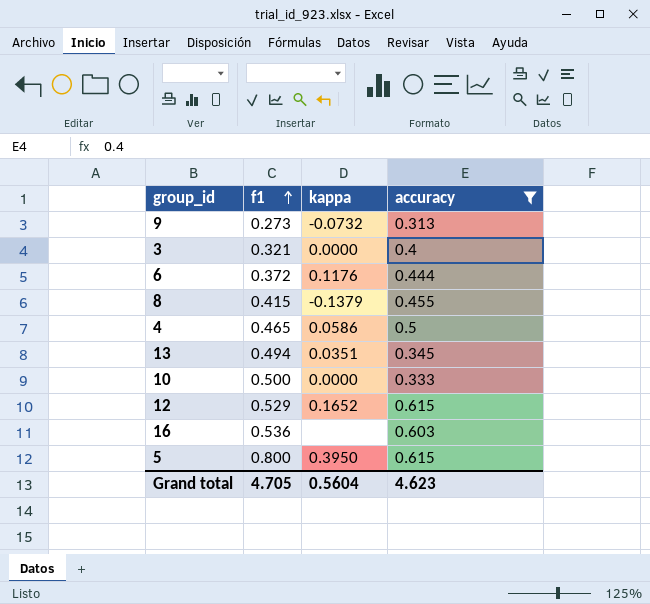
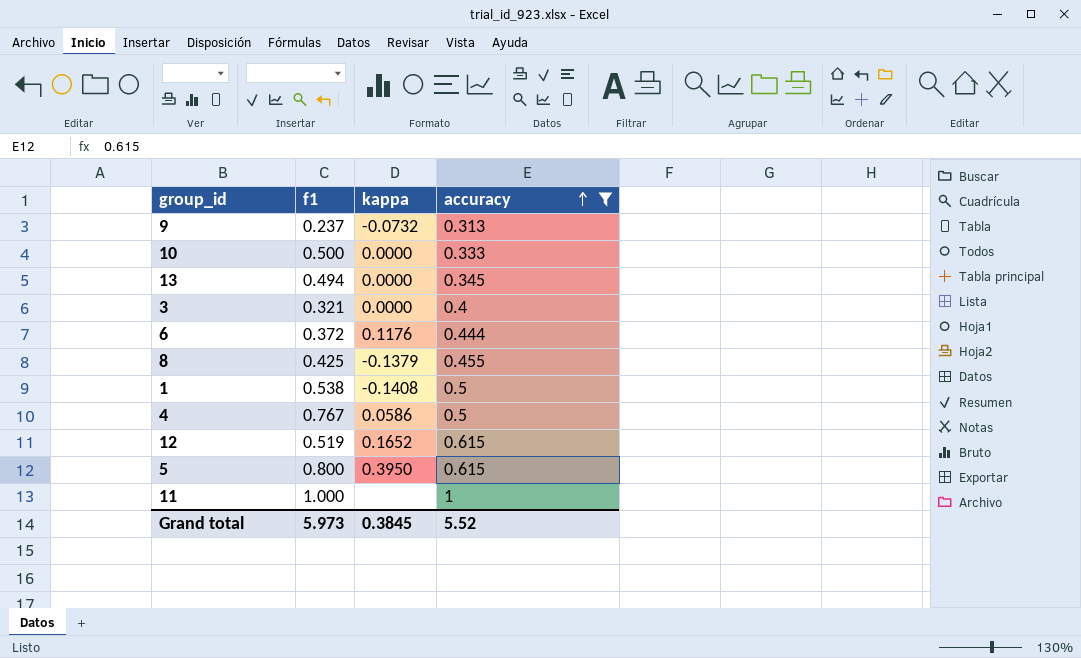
row order: f1 ascending -> accuracy ascending
row 16: 0.536 | none | 0.603 -> none
9 | f1: 0.273 -> 0.237
13 | kappa: 0.0351 -> 0.0000
8 | f1: 0.415 -> 0.425
row 1: none -> 0.538 | -0.1408 | 0.5
4 | f1: 0.465 -> 0.767
12 | f1: 0.529 -> 0.519
row 11: none -> 1.000 | none | 1
Grand total | f1: 4.705 -> 5.973
Grand total | kappa: 0.5604 -> 0.3845
Grand total | accuracy: 4.623 -> 5.52

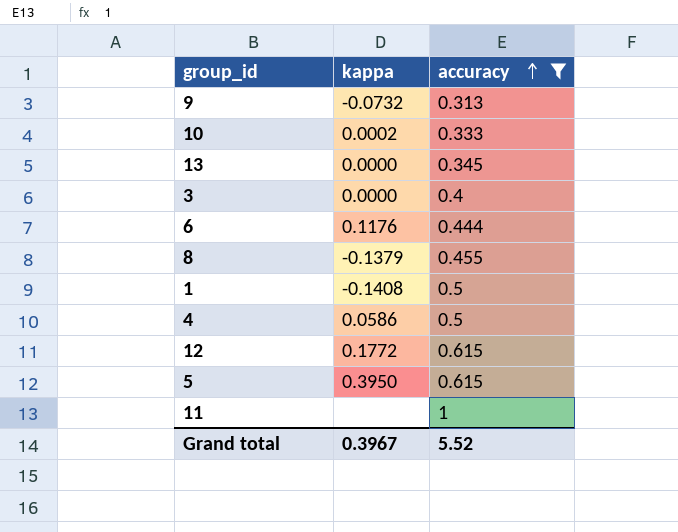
column f1 | position: 2 -> none
10 | kappa: 0.0000 -> 0.0002
12 | kappa: 0.1652 -> 0.1772
Grand total | kappa: 0.3845 -> 0.3967

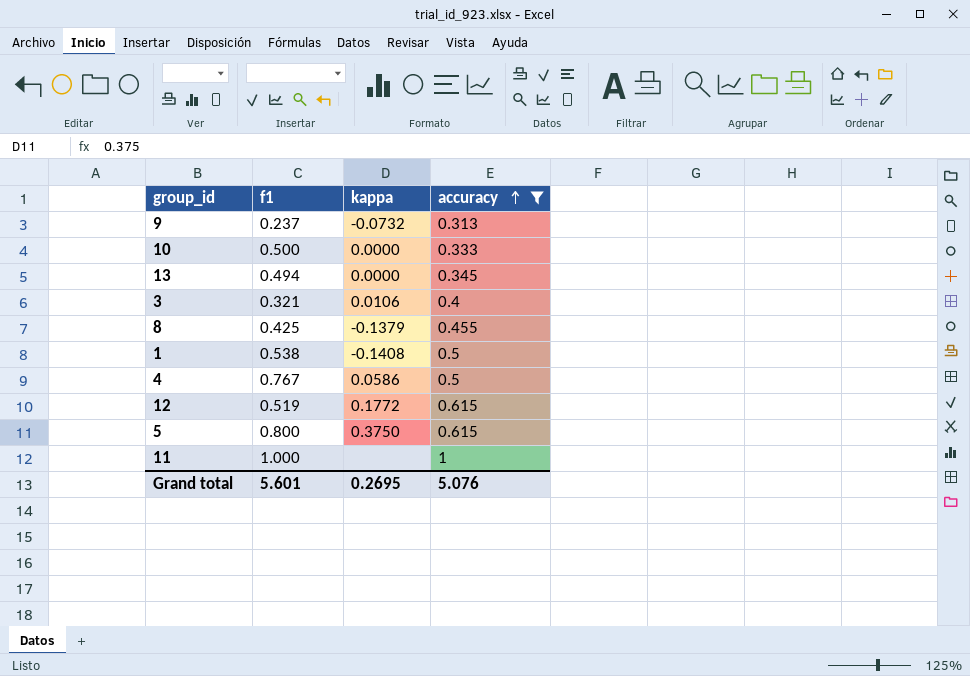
column f1 | position: none -> 2
row 6: 0.1176 | 0.444 -> none
10 | kappa: 0.0002 -> 0.0000
3 | kappa: 0.0000 -> 0.0106
5 | kappa: 0.3950 -> 0.3750
Grand total | kappa: 0.3967 -> 0.2695
Grand total | accuracy: 5.52 -> 5.076

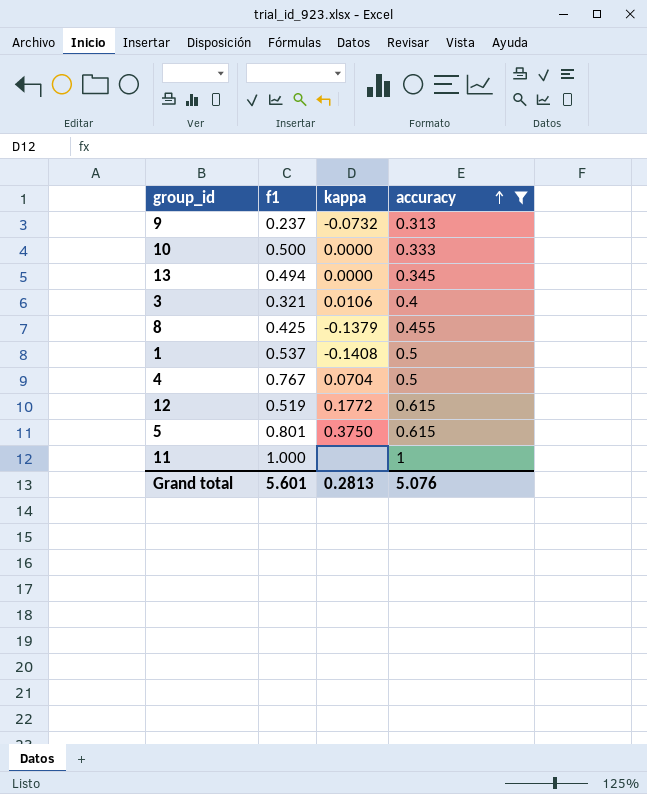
1 | f1: 0.538 -> 0.537
4 | kappa: 0.0586 -> 0.0704
5 | f1: 0.800 -> 0.801
Grand total | kappa: 0.2695 -> 0.2813

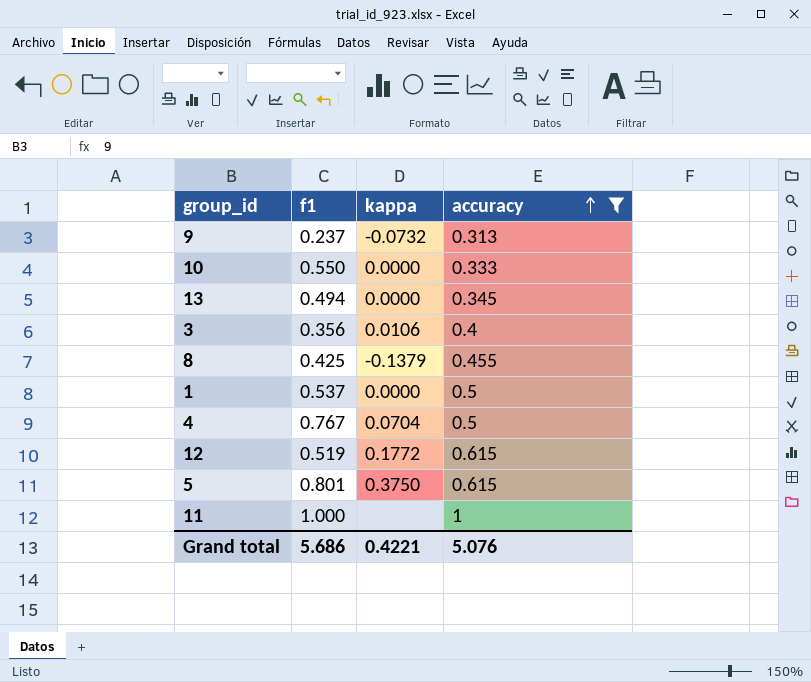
10 | f1: 0.500 -> 0.550
3 | f1: 0.321 -> 0.356
1 | kappa: -0.1408 -> 0.0000
Grand total | f1: 5.601 -> 5.686
Grand total | kappa: 0.2813 -> 0.4221

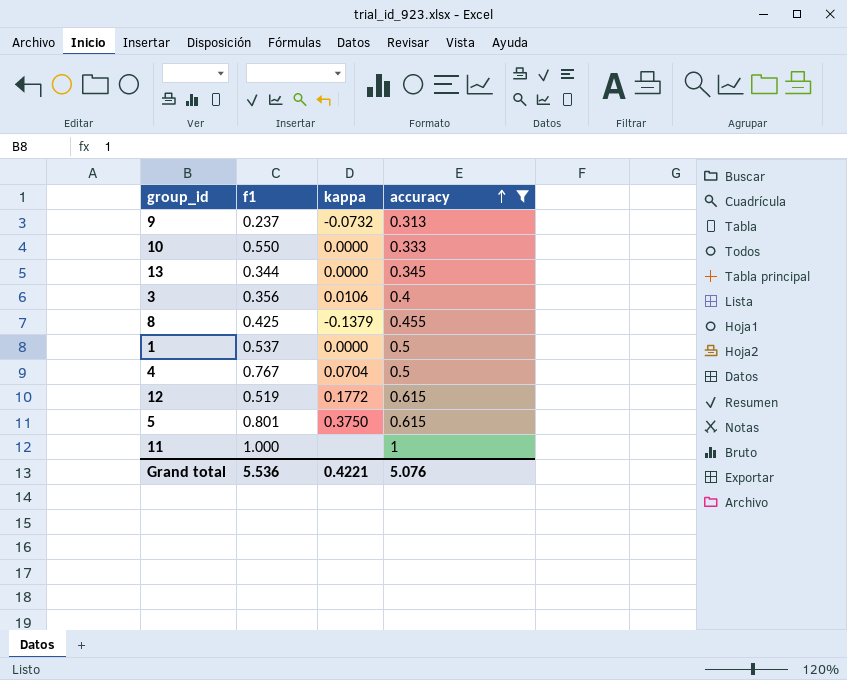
13 | f1: 0.494 -> 0.344
Grand total | f1: 5.686 -> 5.536

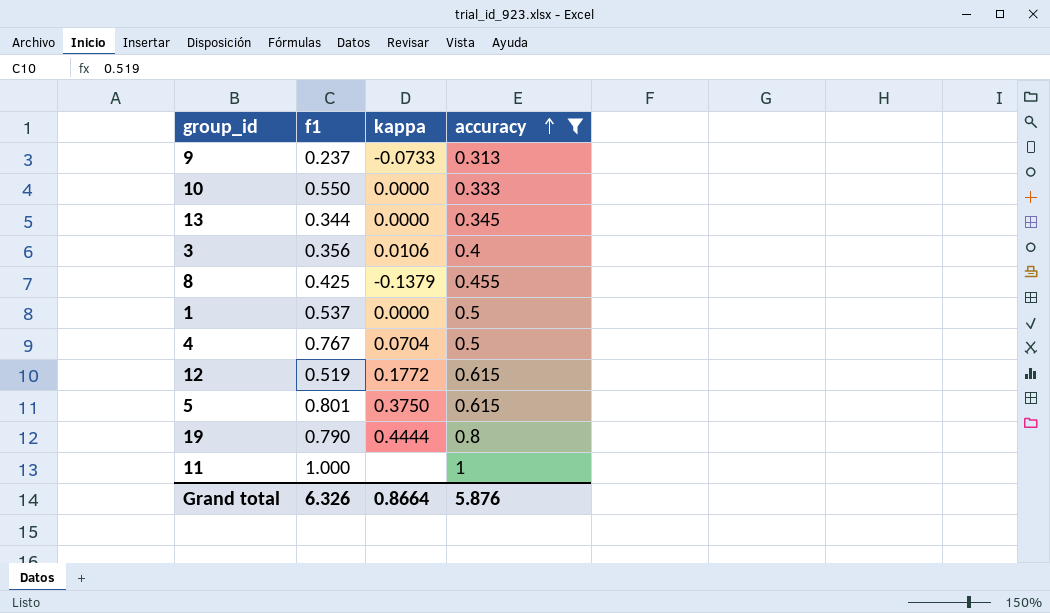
9 | kappa: -0.0732 -> -0.0733
row 19: none -> 0.790 | 0.4444 | 0.8
Grand total | f1: 5.536 -> 6.326
Grand total | kappa: 0.4221 -> 0.8664
Grand total | accuracy: 5.076 -> 5.876

